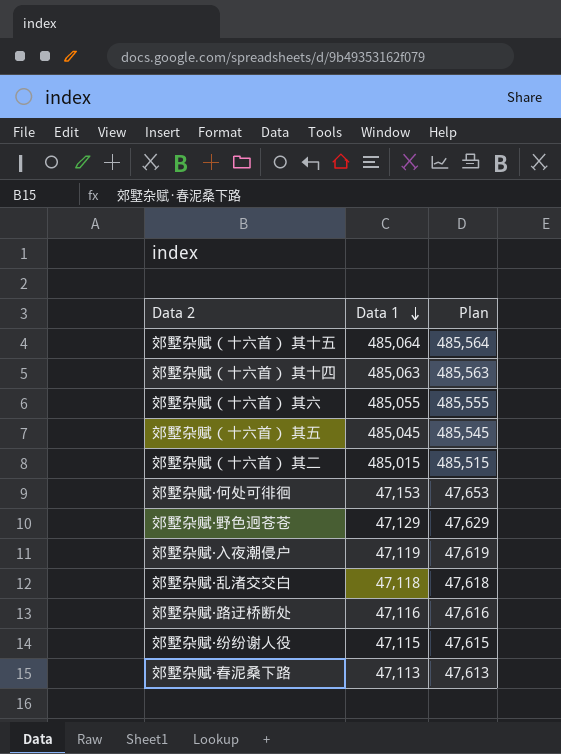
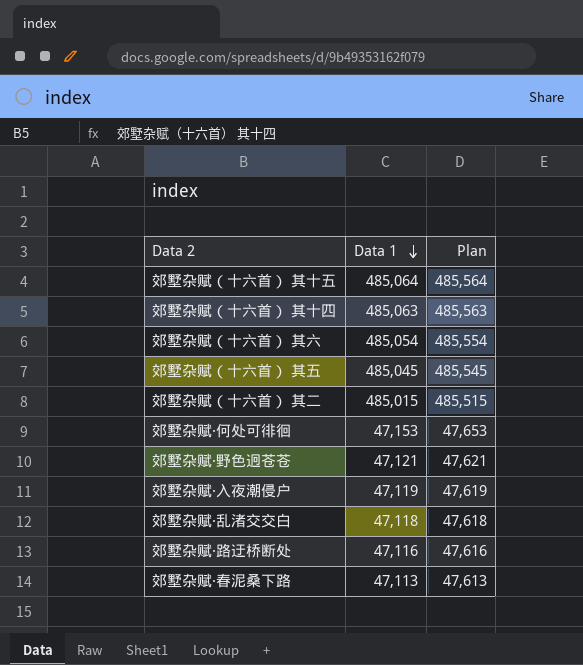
row 郊墅杂赋·纷纷谢人役: 47,115 | 47,615 -> none
郊墅杂赋（十六首） 其六 | Data 1: 485,055 -> 485,054
郊墅杂赋（十六首） 其六 | Plan: 485,555 -> 485,554
郊墅杂赋·野色迥苍苍 | Data 1: 47,129 -> 47,121
郊墅杂赋·野色迥苍苍 | Plan: 47,629 -> 47,621

